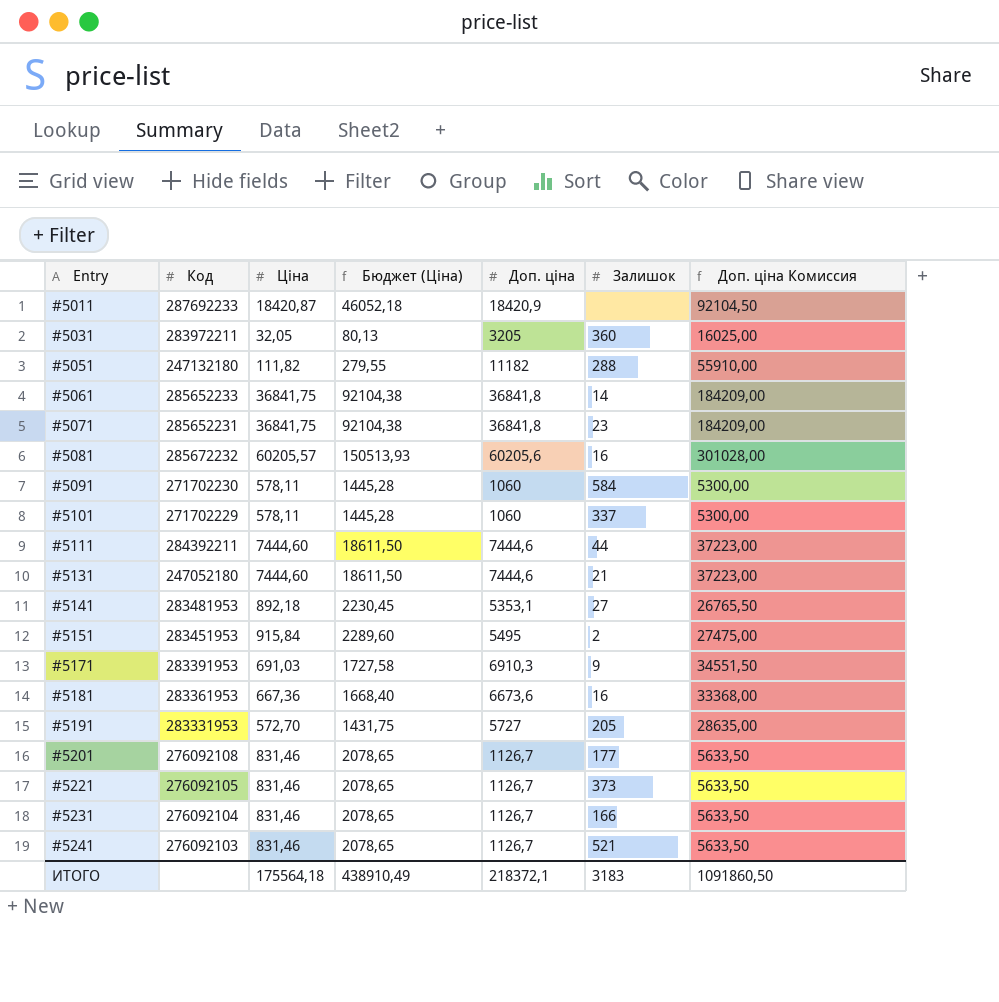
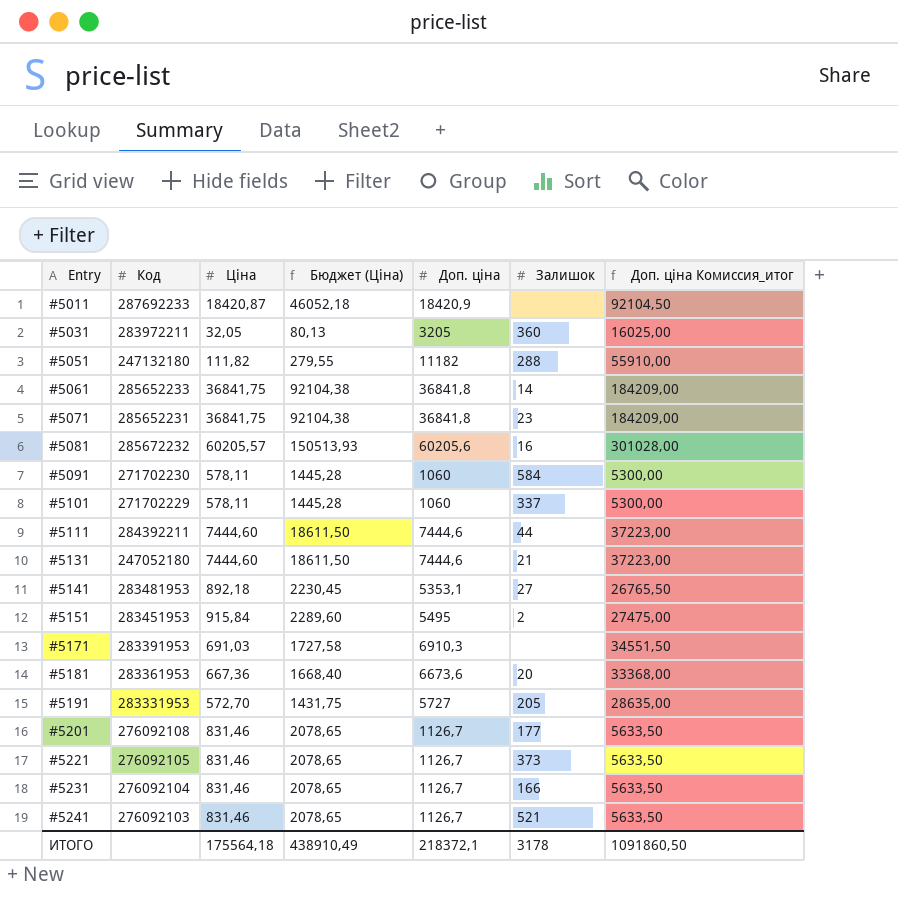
column name: Доп. ціна Комиссия -> Доп. ціна Комиссия_итог
#5171 | Залишок: 9 -> none
#5181 | Залишок: 16 -> 20
ИТОГО | Залишок: 3183 -> 3178

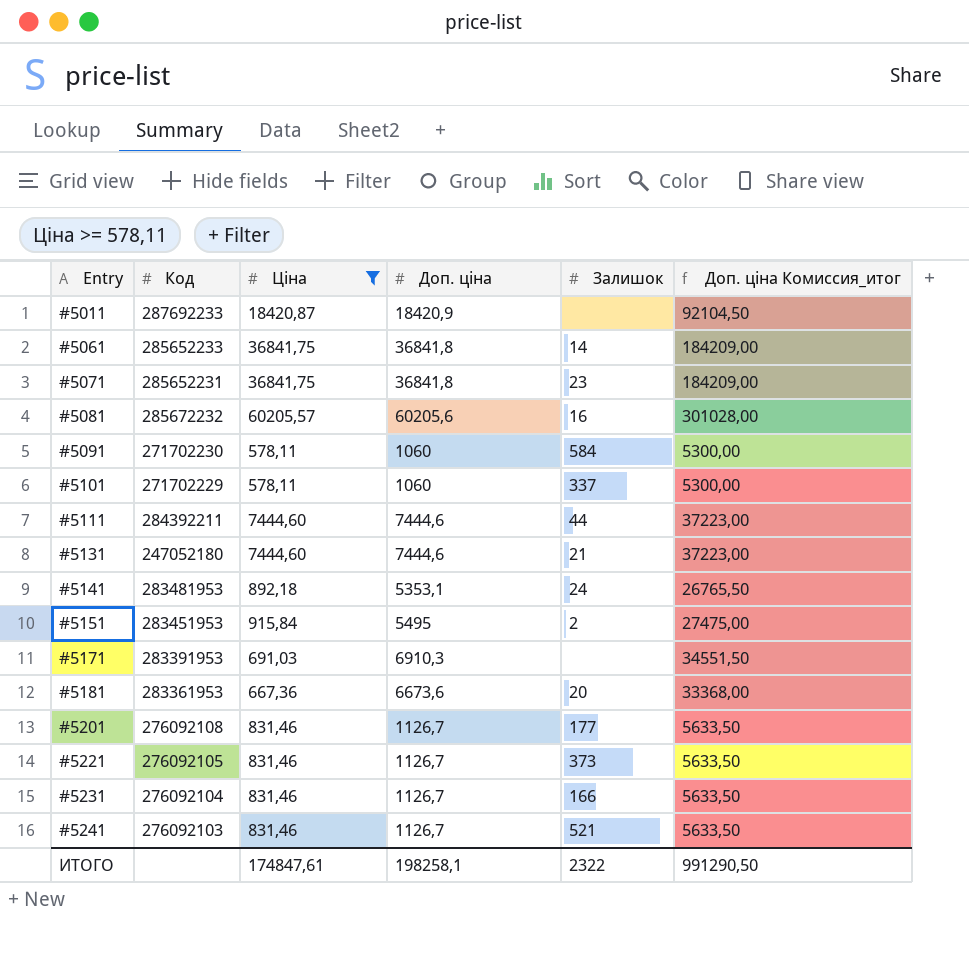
filter: none -> Ціна >= 578,11
column Бюджет (Ціна) | formula: [Ціна] * 2,5 -> none
#5141 | Залишок: 27 -> 24
ИТОГО | Ціна: 175564,18 -> 174847,61
ИТОГО | Доп. ціна: 218372,1 -> 198258,1
ИТОГО | Залишок: 3178 -> 2322
ИТОГО | Доп. ціна Комиссия_итог: 1091860,50 -> 991290,50

